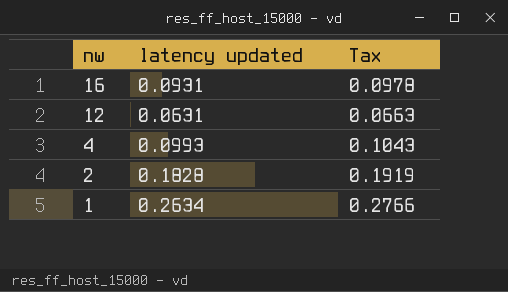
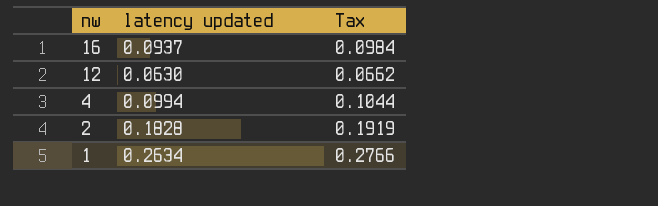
16 | latency updated: 0.0931 -> 0.0937
16 | Tax: 0.0978 -> 0.0984
12 | latency updated: 0.0631 -> 0.0630
12 | Tax: 0.0663 -> 0.0662
4 | latency updated: 0.0993 -> 0.0994
4 | Tax: 0.1043 -> 0.1044

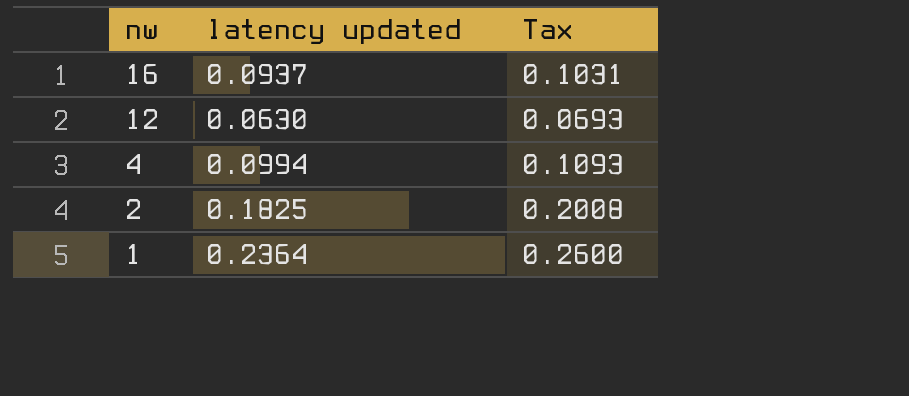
column Tax | formula: [latency updated] * 1.05 -> [latency updated] * 1.1
2 | latency updated: 0.1828 -> 0.1825
1 | latency updated: 0.2634 -> 0.2364

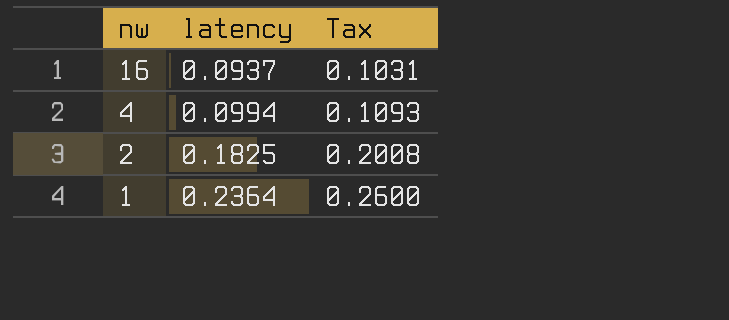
column name: latency updated -> latency
row 12: 0.0630 | 0.0693 -> none

